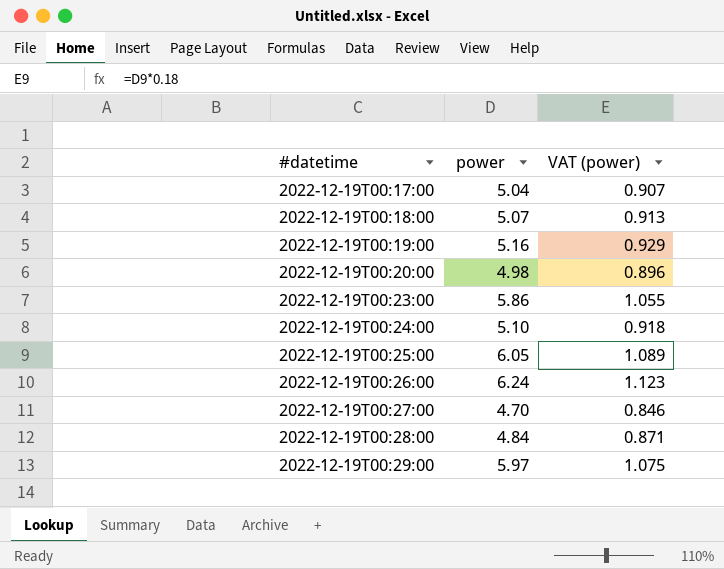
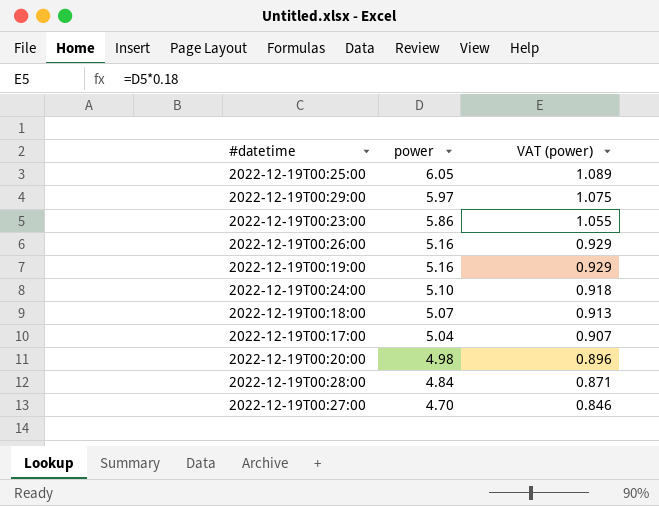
row order: #datetime ascending -> power descending
2022-12-19T00:26:00 | power: 6.24 -> 5.16
2022-12-19T00:26:00 | VAT (power): 1.123 -> 0.929

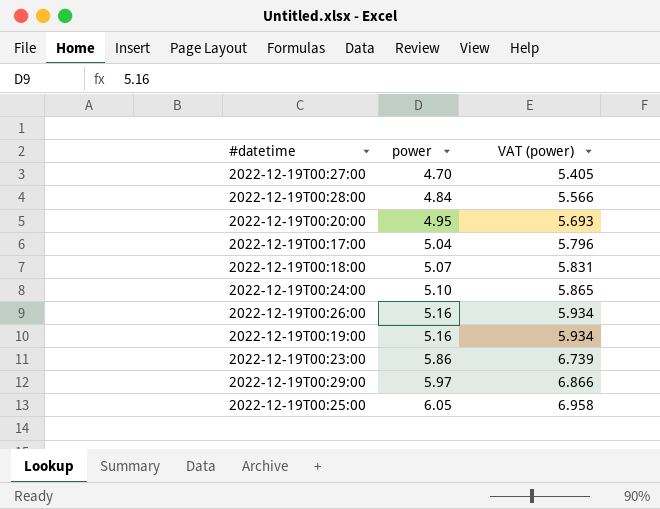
row order: power descending -> power ascending
column VAT (power) | formula: [power] * 0.18 -> [power] * 1.15
2022-12-19T00:20:00 | power: 4.98 -> 4.95

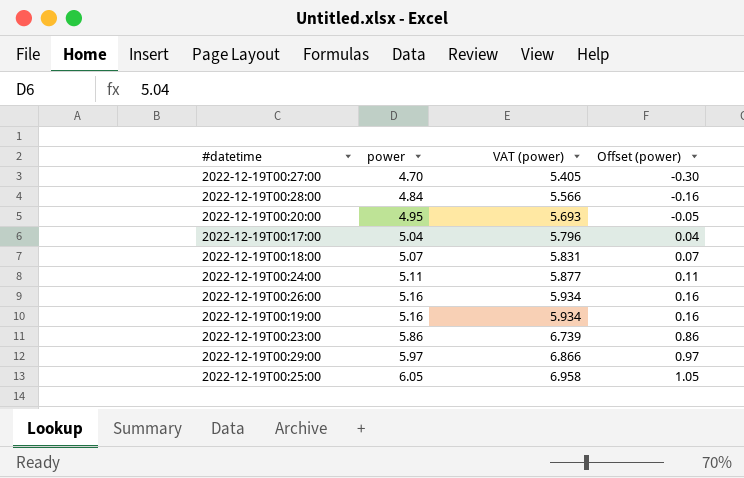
column Offset (power) | formula: none -> [power] - 5
2022-12-19T00:24:00 | power: 5.10 -> 5.11
2022-12-19T00:24:00 | VAT (power): 5.865 -> 5.877

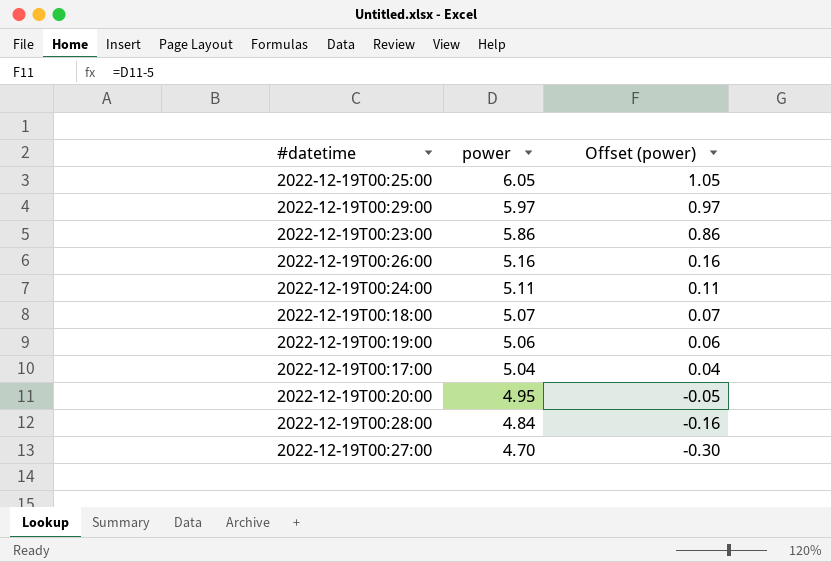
row order: power ascending -> power descending
column VAT (power) | formula: [power] * 1.15 -> none
2022-12-19T00:19:00 | power: 5.16 -> 5.06
2022-12-19T00:19:00 | Offset (power): 0.16 -> 0.06

